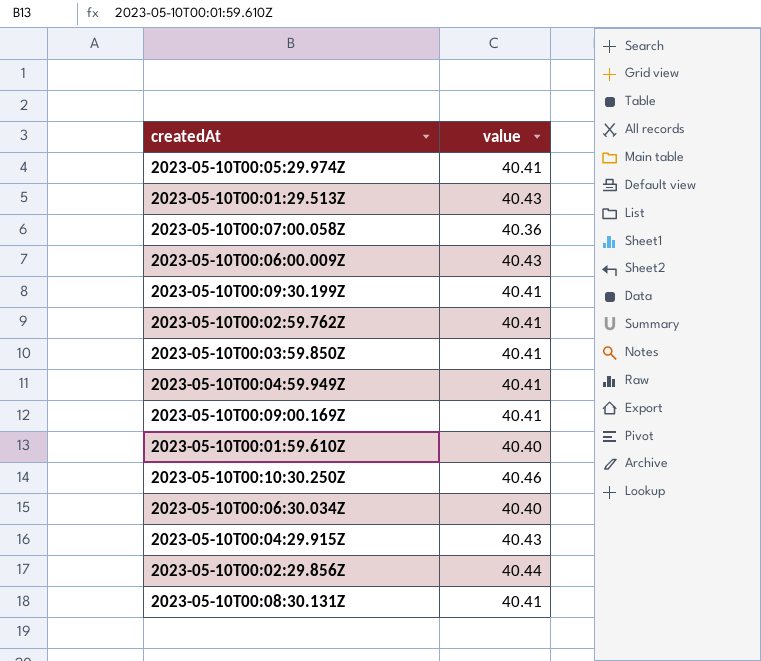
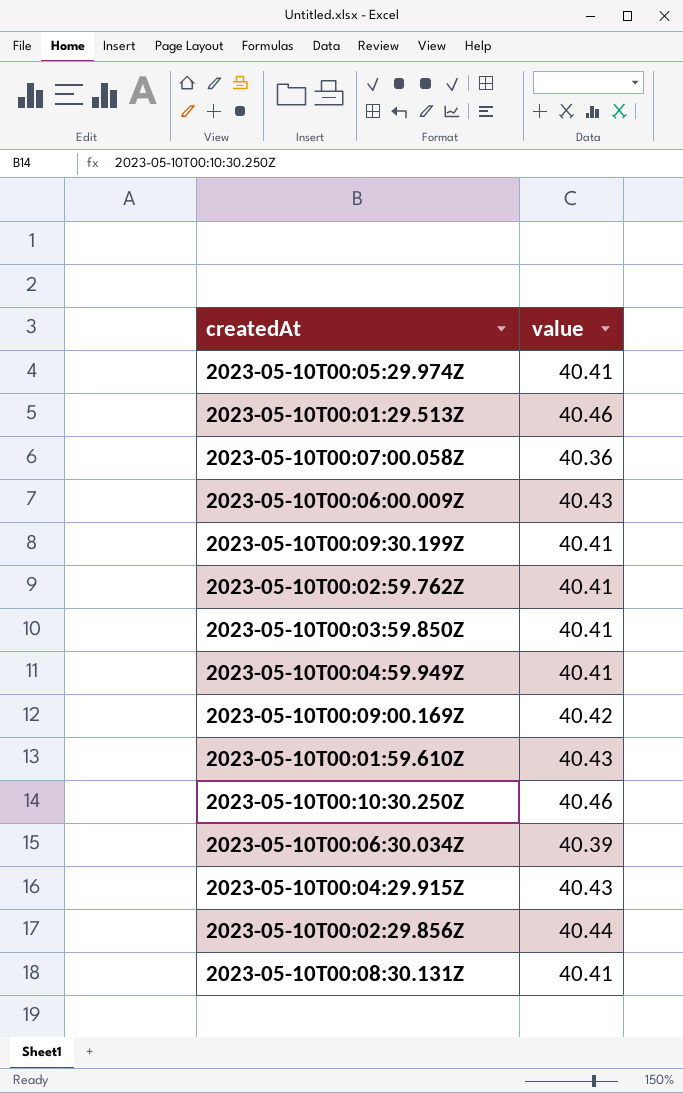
2023-05-10T00:01:29.513Z | value: 40.43 -> 40.46
2023-05-10T00:09:00.169Z | value: 40.41 -> 40.42
2023-05-10T00:01:59.610Z | value: 40.40 -> 40.43
2023-05-10T00:06:30.034Z | value: 40.40 -> 40.39

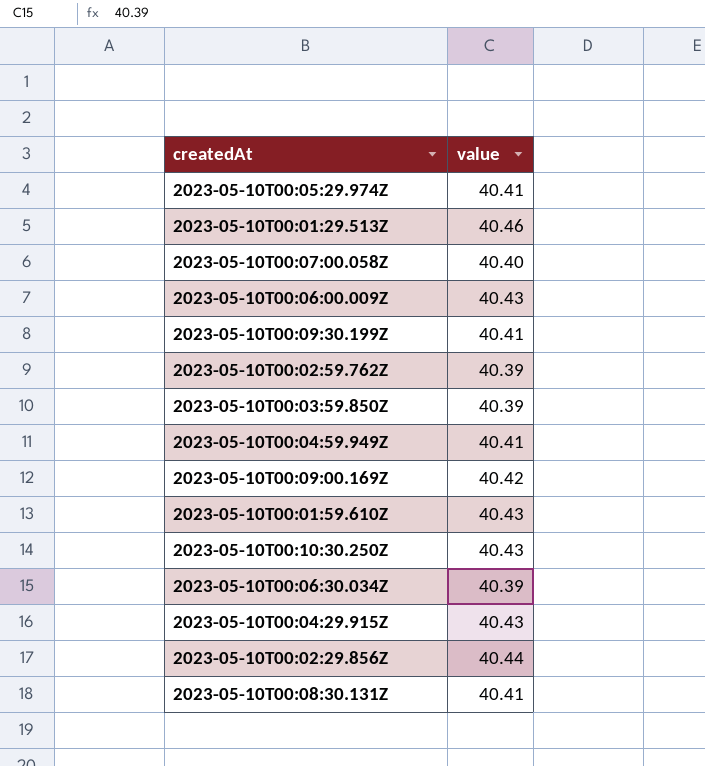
2023-05-10T00:07:00.058Z | value: 40.36 -> 40.40
2023-05-10T00:02:59.762Z | value: 40.41 -> 40.39
2023-05-10T00:03:59.850Z | value: 40.41 -> 40.39
2023-05-10T00:10:30.250Z | value: 40.46 -> 40.43

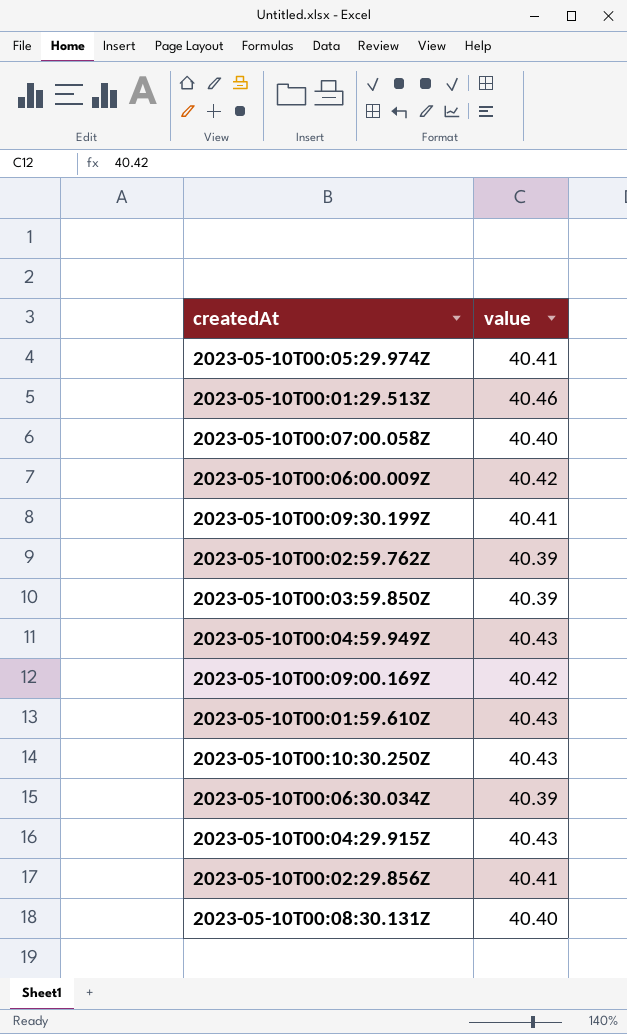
2023-05-10T00:06:00.009Z | value: 40.43 -> 40.42
2023-05-10T00:04:59.949Z | value: 40.41 -> 40.43
2023-05-10T00:02:29.856Z | value: 40.44 -> 40.41
2023-05-10T00:08:30.131Z | value: 40.41 -> 40.40

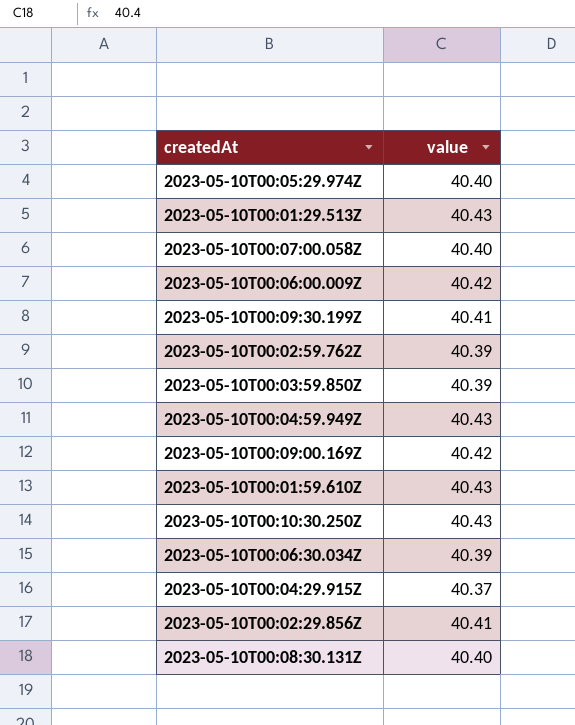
2023-05-10T00:05:29.974Z | value: 40.41 -> 40.40
2023-05-10T00:01:29.513Z | value: 40.46 -> 40.43
2023-05-10T00:04:29.915Z | value: 40.43 -> 40.37

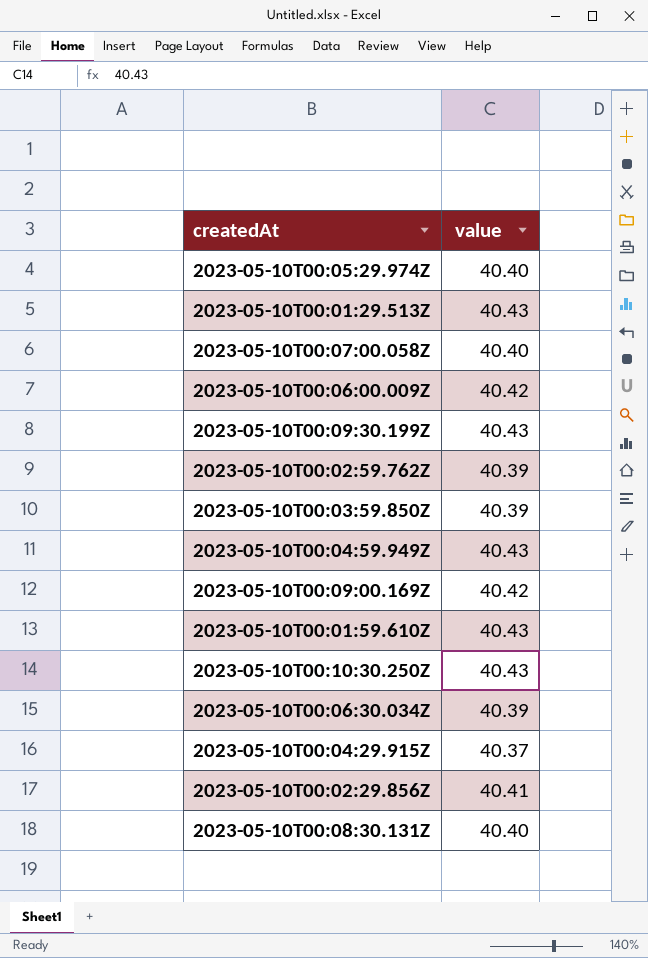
2023-05-10T00:09:30.199Z | value: 40.41 -> 40.43

